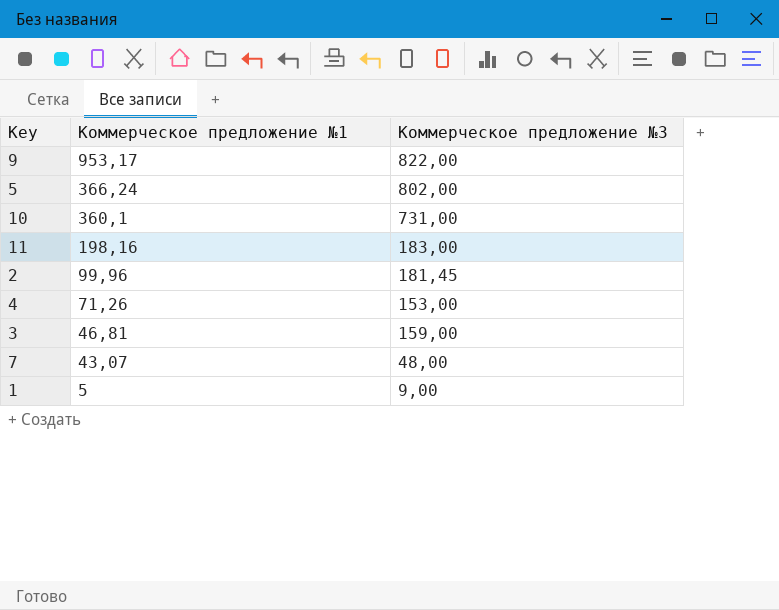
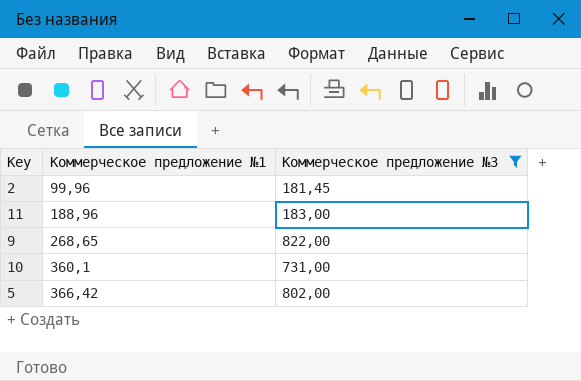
filter: none -> Коммерческое предложение №3 >= 181,45
row order: Коммерческое предложение №1 descending -> Коммерческое предложение №1 ascending
11 | Коммерческое предложение №1: 198,16 -> 188,96
9 | Коммерческое предложение №1: 953,17 -> 268,65
5 | Коммерческое предложение №1: 366,24 -> 366,42

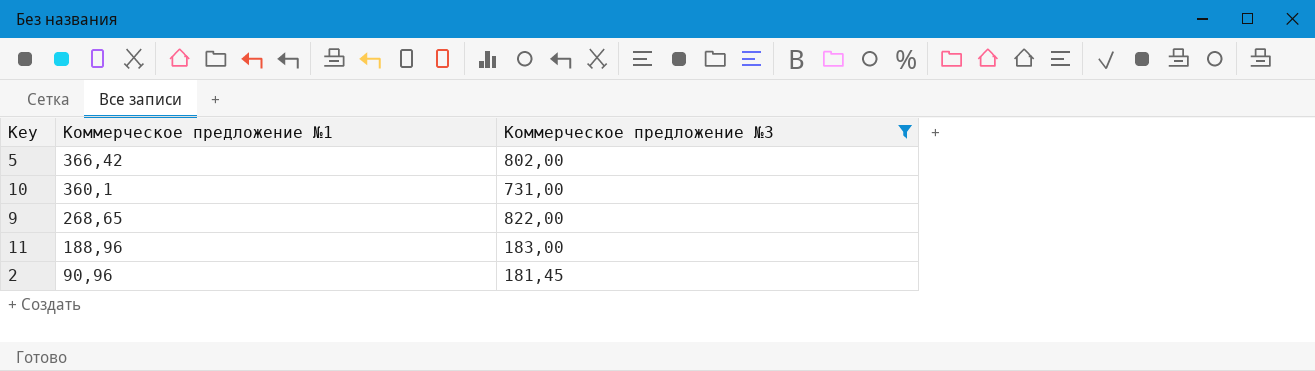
row order: Коммерческое предложение №1 ascending -> Коммерческое предложение №1 descending
2 | Коммерческое предложение №1: 99,96 -> 90,96

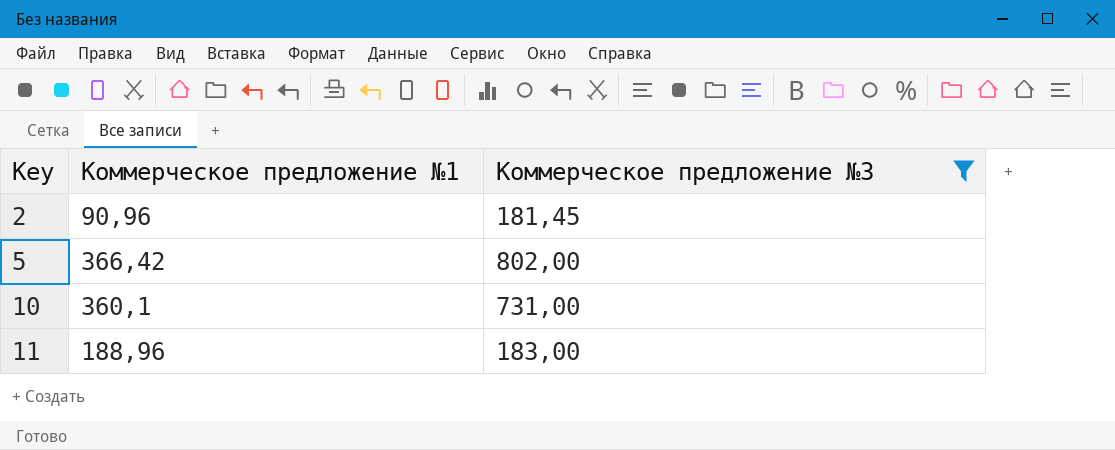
row order: Коммерческое предложение №1 descending -> Key ascending
row 9: 268,65 | 822,00 -> none

